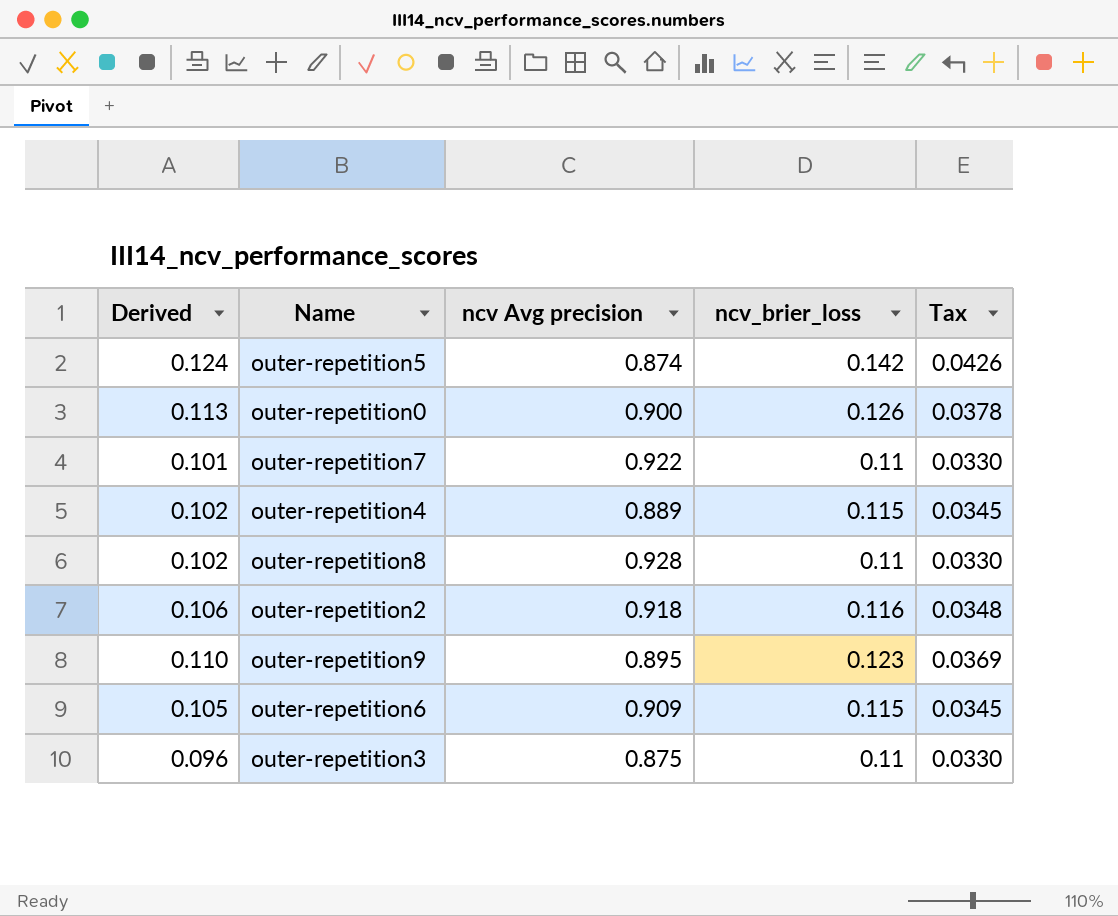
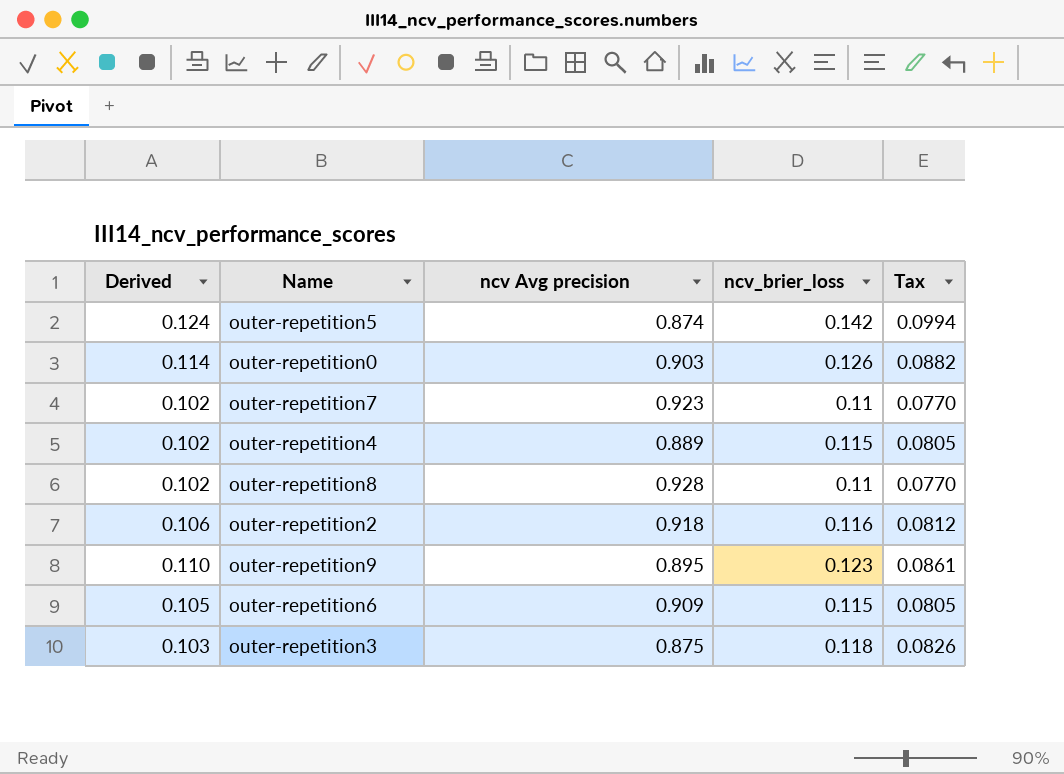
column Tax | formula: [ncv_brier_loss] * 0.3 -> [ncv_brier_loss] * 0.7
outer-repetition0 | Derived: 0.113 -> 0.114
outer-repetition0 | ncv Avg precision: 0.900 -> 0.903
outer-repetition7 | Derived: 0.101 -> 0.102
outer-repetition7 | ncv Avg precision: 0.922 -> 0.923
outer-repetition3 | Derived: 0.096 -> 0.103
outer-repetition3 | ncv_brier_loss: 0.11 -> 0.118

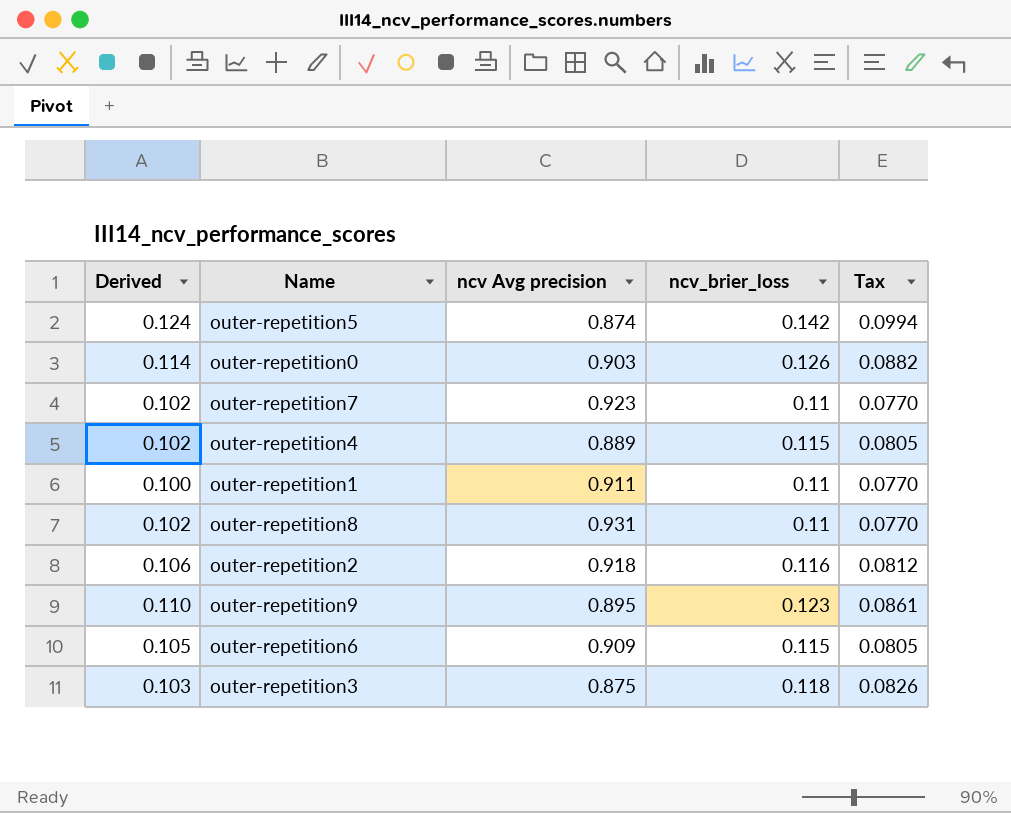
row outer-repetition1: none -> 0.100 | 0.911 | 0.11 | 0.0770
outer-repetition8 | ncv Avg precision: 0.928 -> 0.931

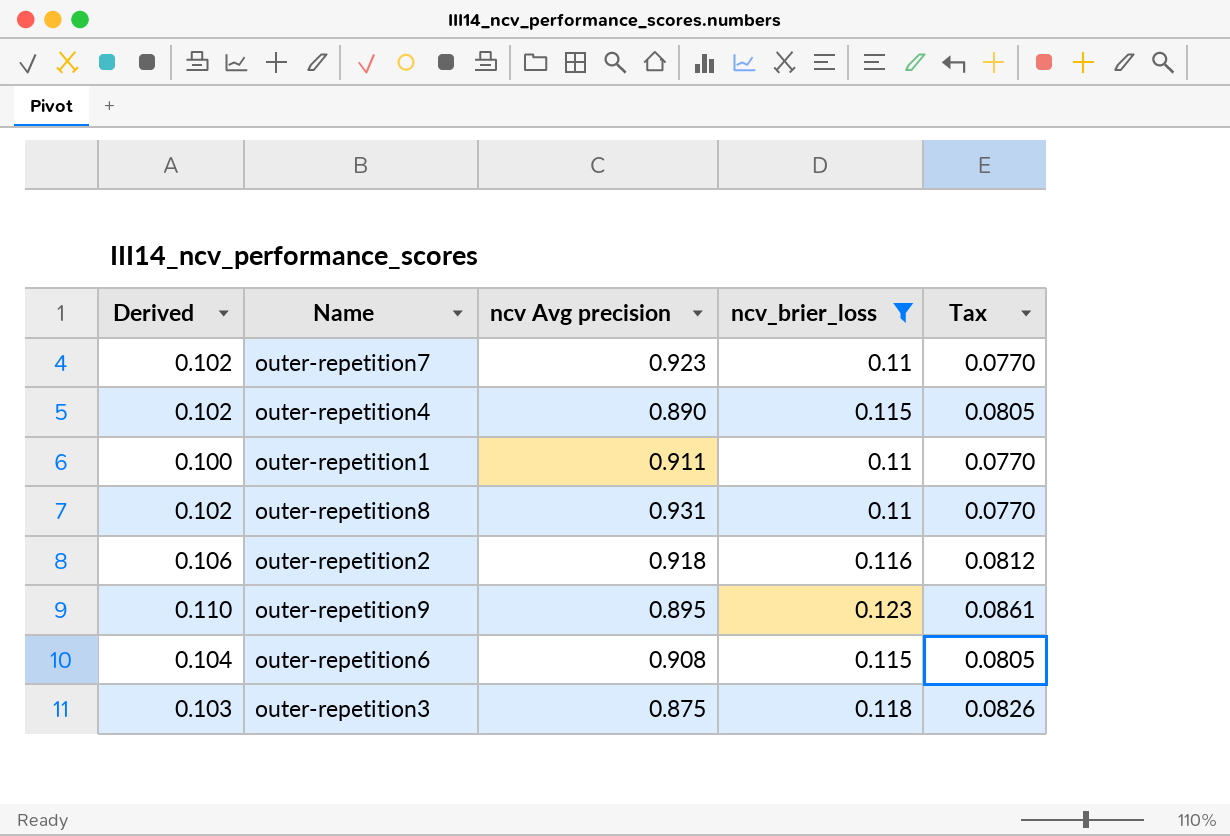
filter: none -> ncv_brier_loss <= 0.123
outer-repetition4 | ncv Avg precision: 0.889 -> 0.890
outer-repetition6 | Derived: 0.105 -> 0.104
outer-repetition6 | ncv Avg precision: 0.909 -> 0.908

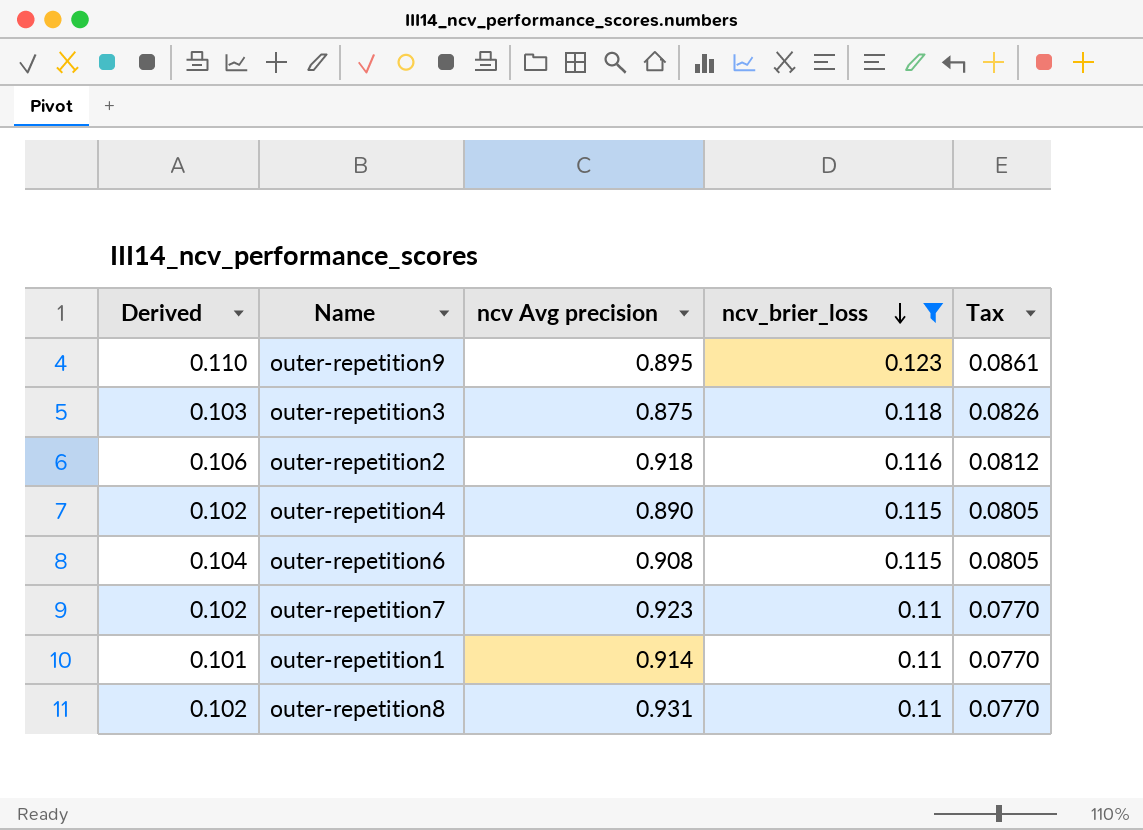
row order: none -> ncv_brier_loss descending
outer-repetition1 | Derived: 0.100 -> 0.101
outer-repetition1 | ncv Avg precision: 0.911 -> 0.914

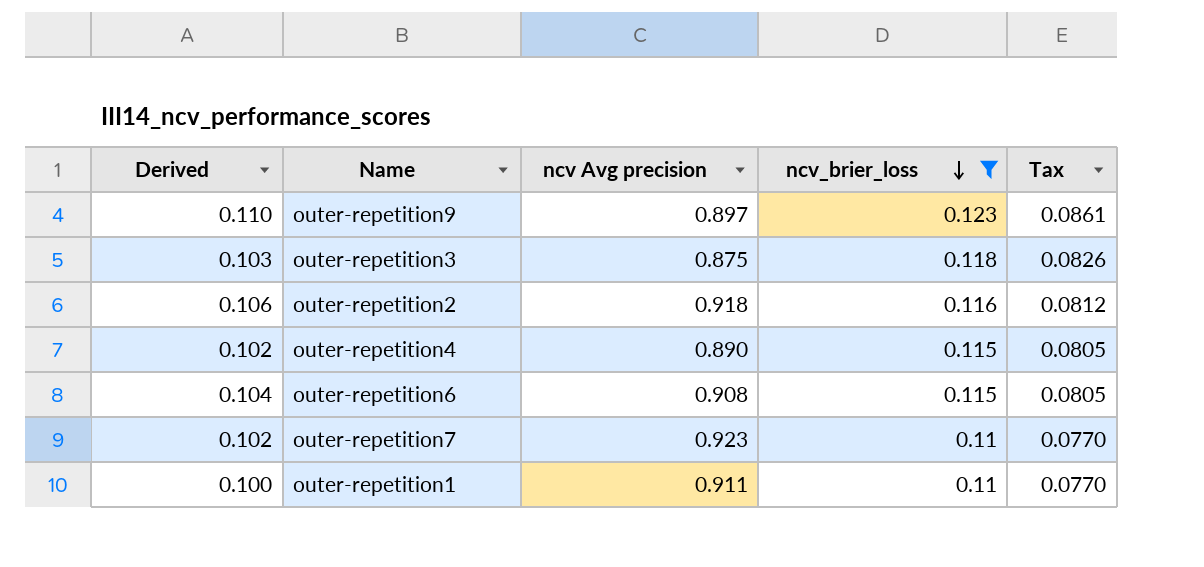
row outer-repetition8: 0.102 | 0.931 | 0.11 | 0.0770 -> none
outer-repetition9 | ncv Avg precision: 0.895 -> 0.897
outer-repetition1 | Derived: 0.101 -> 0.100
outer-repetition1 | ncv Avg precision: 0.914 -> 0.911

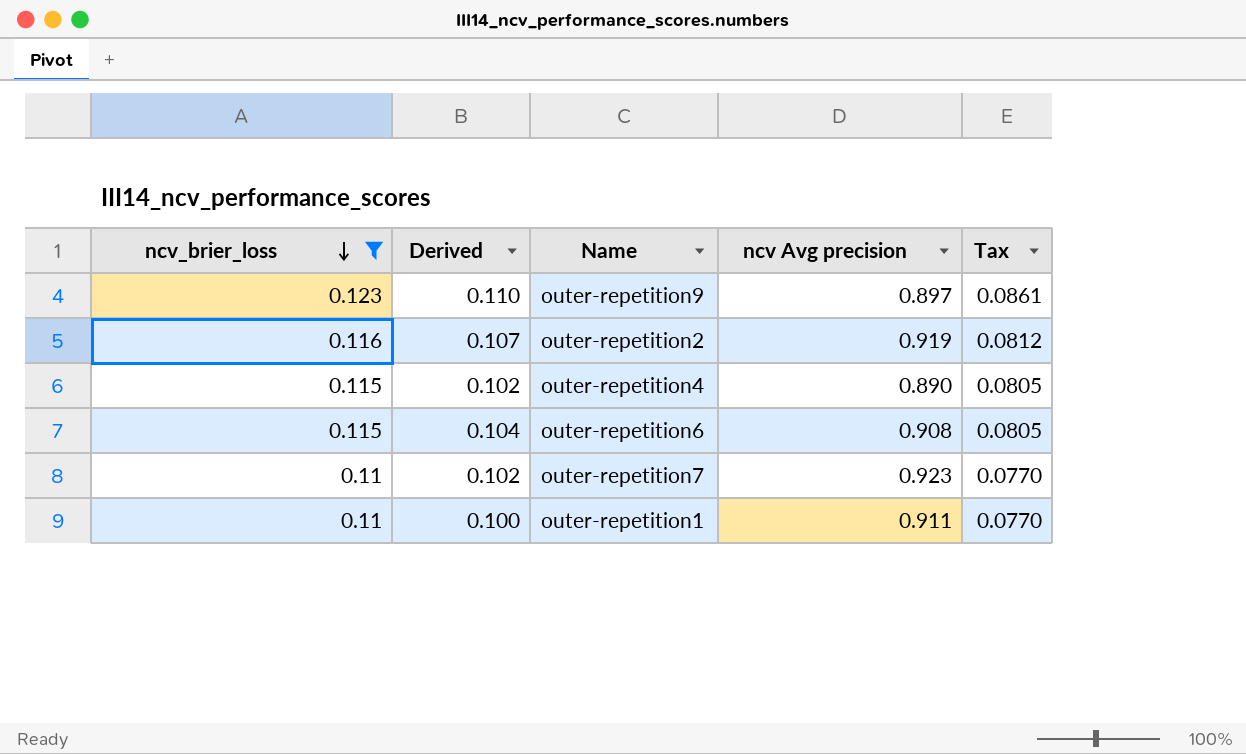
column ncv_brier_loss | position: 4 -> 1
row outer-repetition3: 0.103 | 0.875 | 0.118 | 0.0826 -> none
outer-repetition2 | Derived: 0.106 -> 0.107
outer-repetition2 | ncv Avg precision: 0.918 -> 0.919

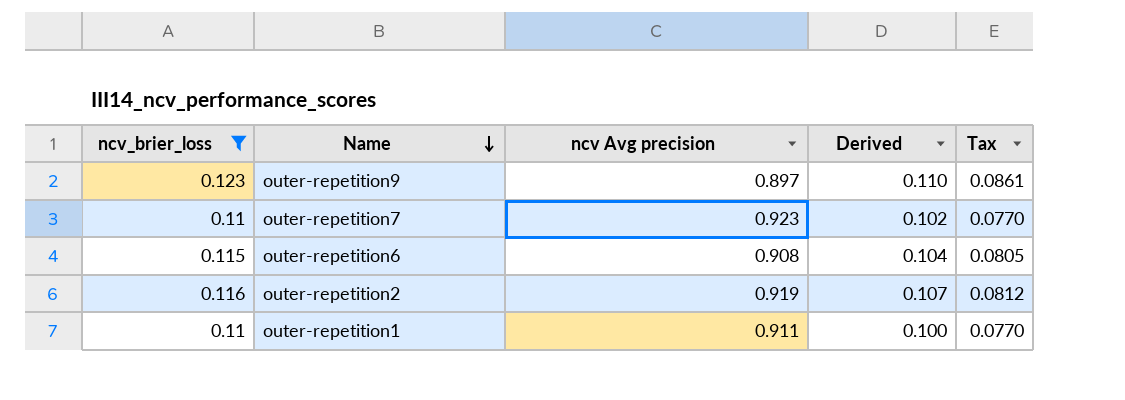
row order: ncv_brier_loss descending -> Name descending
column Derived | position: 2 -> 4
row outer-repetition4: 0.115 | 0.102 | 0.890 | 0.0805 -> none

